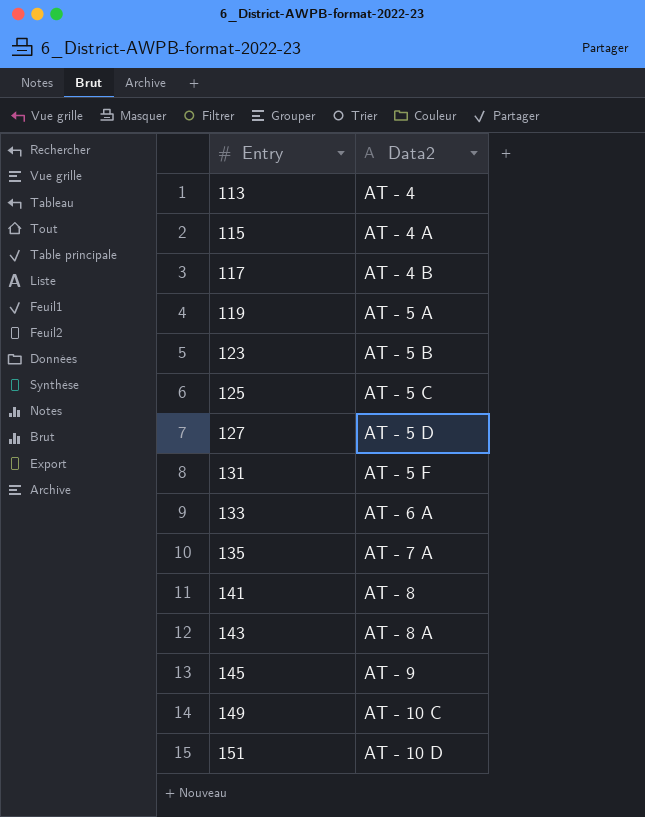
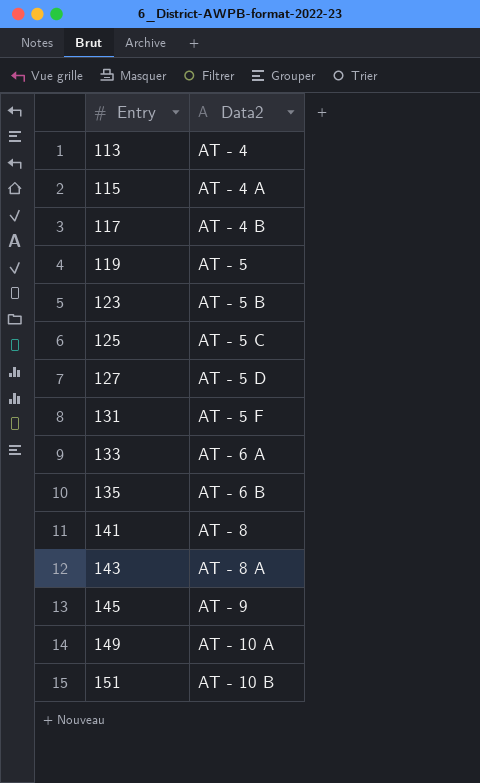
119 | Data2: AT - 5 A -> AT - 5
135 | Data2: AT - 7 A -> AT - 6 B
149 | Data2: AT - 10 C -> AT - 10 A
151 | Data2: AT - 10 D -> AT - 10 B

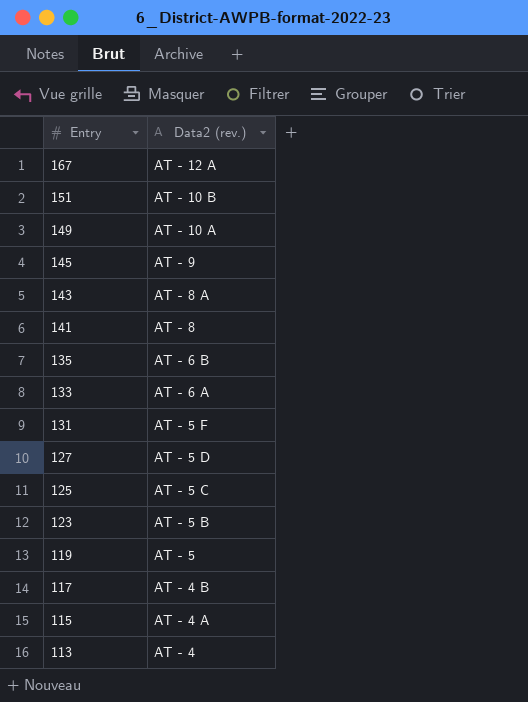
row order: Entry ascending -> Entry descending
column name: Data2 -> Data2 (rev.)
row 167: none -> AT - 12 A

